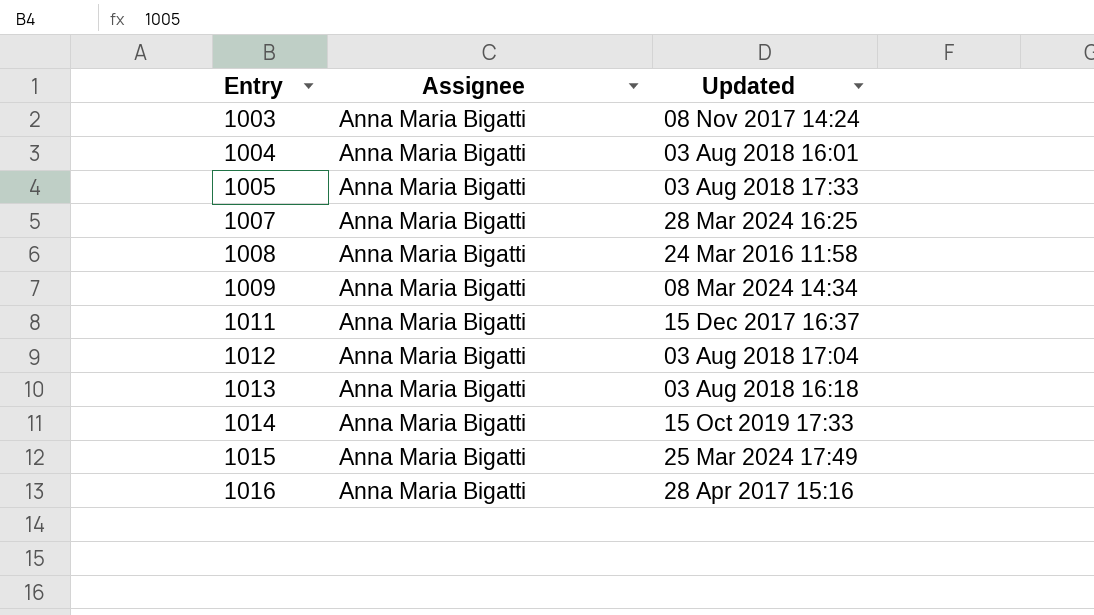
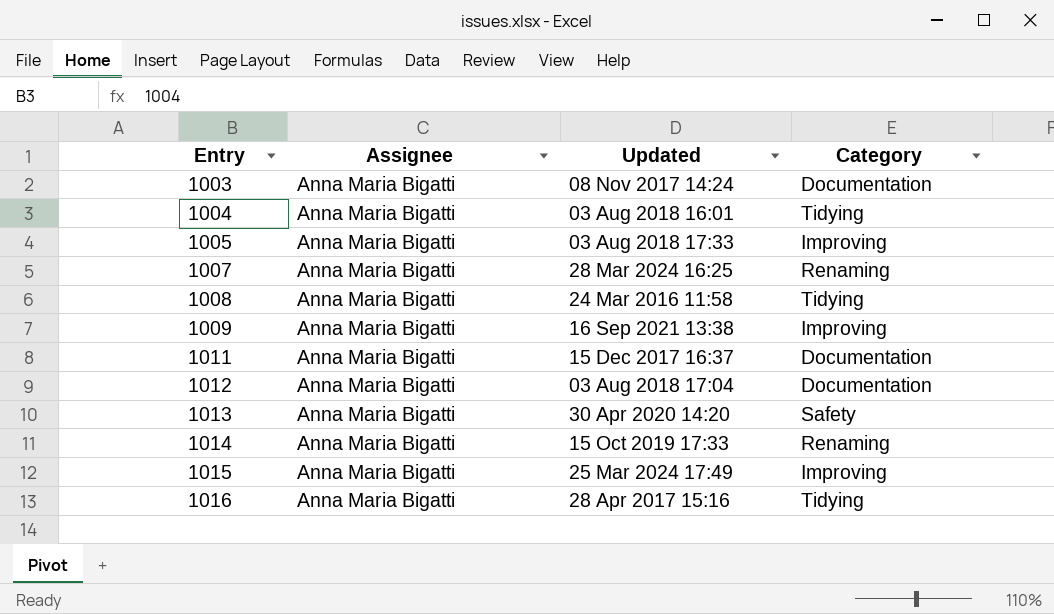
column Category | position: none -> 4
1009 | Updated: 08 Mar 2024 14:34 -> 16 Sep 2021 13:38
1013 | Updated: 03 Aug 2018 16:18 -> 30 Apr 2020 14:20

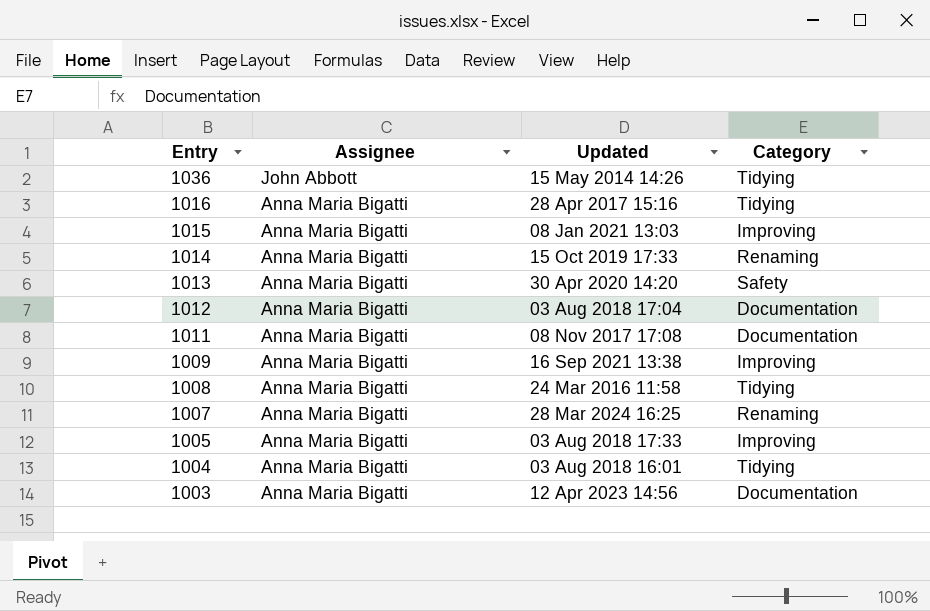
row order: Entry ascending -> Entry descending
row 1036: none -> John Abbott | 15 May 2014 14:26 | Tidying
1015 | Updated: 25 Mar 2024 17:49 -> 08 Jan 2021 13:03
1011 | Updated: 15 Dec 2017 16:37 -> 08 Nov 2017 17:08
1003 | Updated: 08 Nov 2017 14:24 -> 12 Apr 2023 14:56

